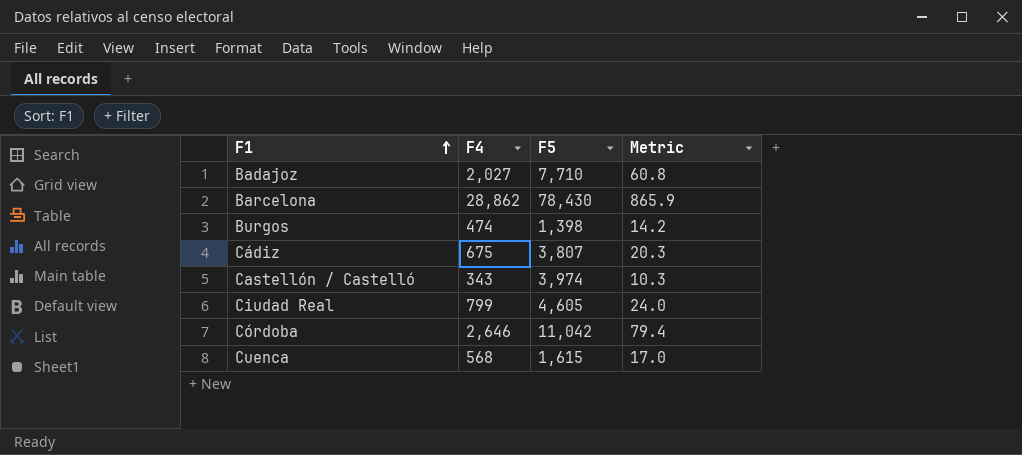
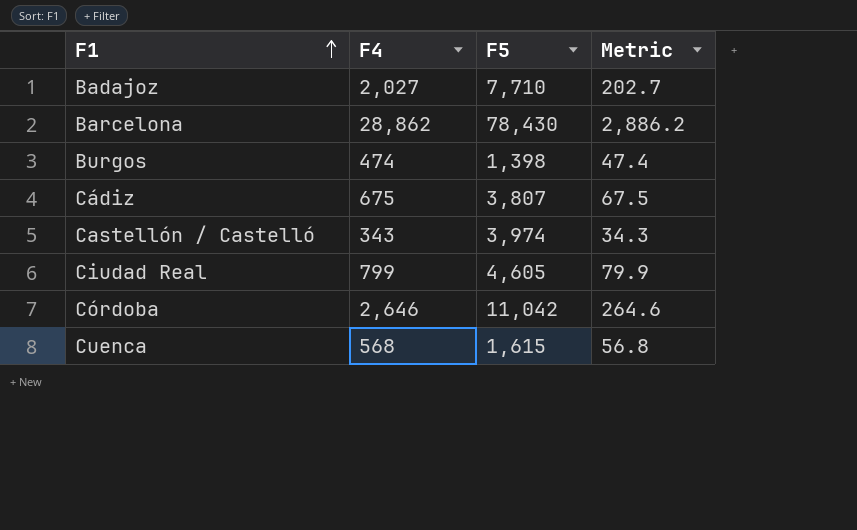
column Metric | formula: [F4] * 0.03 -> [F4] * 0.1

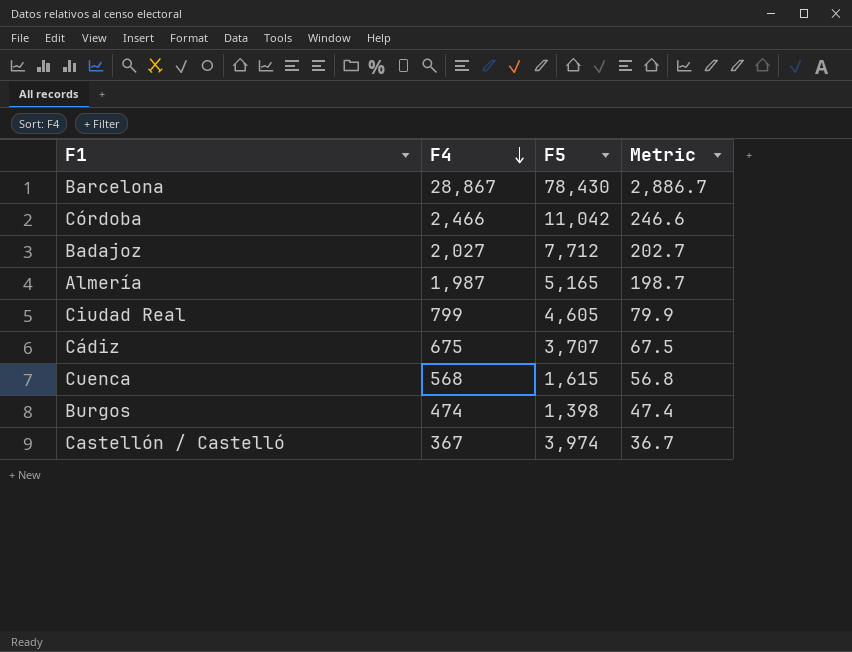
row order: F1 ascending -> F4 descending
Barcelona | F4: 28,862 -> 28,867
Barcelona | Metric: 2,886.2 -> 2,886.7
Córdoba | F4: 2,646 -> 2,466
Córdoba | Metric: 264.6 -> 246.6
Badajoz | F5: 7,710 -> 7,712
row Almería: none -> 1,987 | 5,165 | 198.7
Cádiz | F5: 3,807 -> 3,707
Castellón / Castelló | F4: 343 -> 367
Castellón / Castelló | Metric: 34.3 -> 36.7

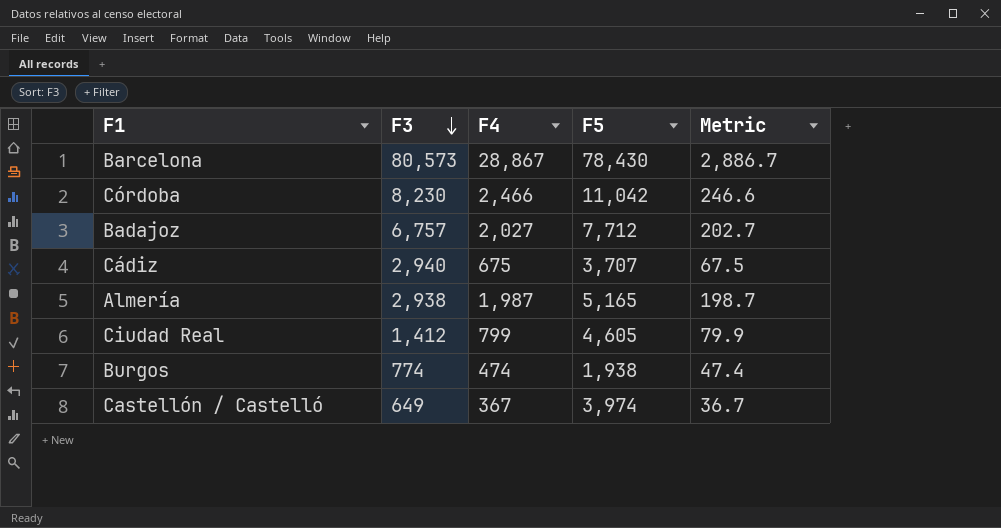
row order: F4 descending -> F3 descending
column F3 | position: none -> 2
row Cuenca: 568 | 1,615 | 56.8 -> none
Burgos | F5: 1,398 -> 1,938

